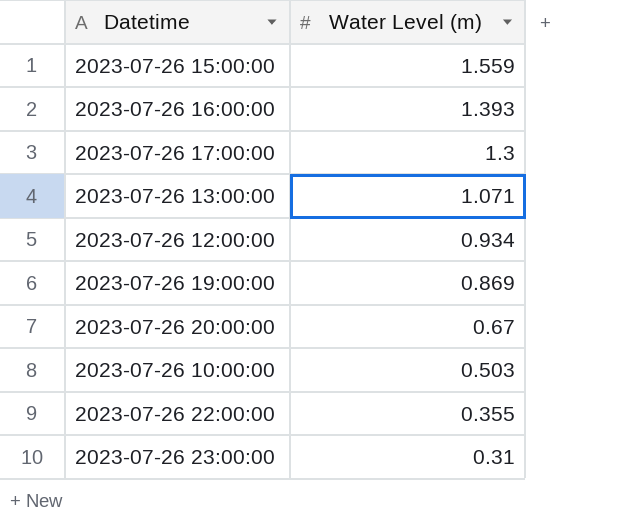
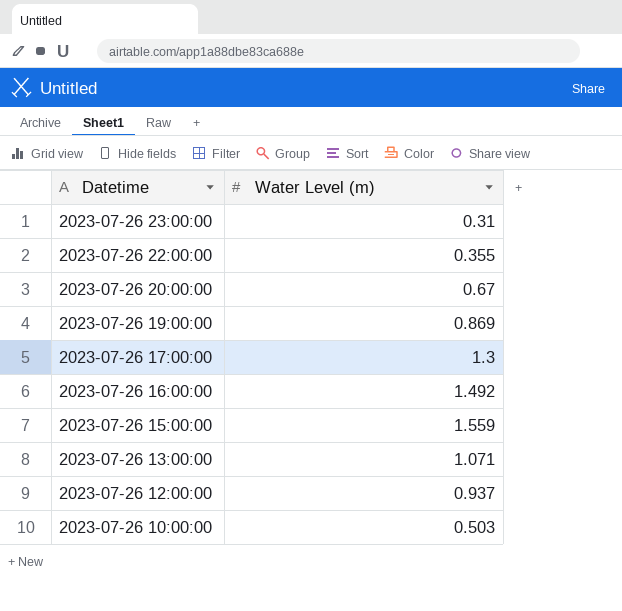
row order: Water Level (m) descending -> Datetime descending
2023-07-26 16:00:00 | Water Level (m): 1.393 -> 1.492
2023-07-26 12:00:00 | Water Level (m): 0.934 -> 0.937

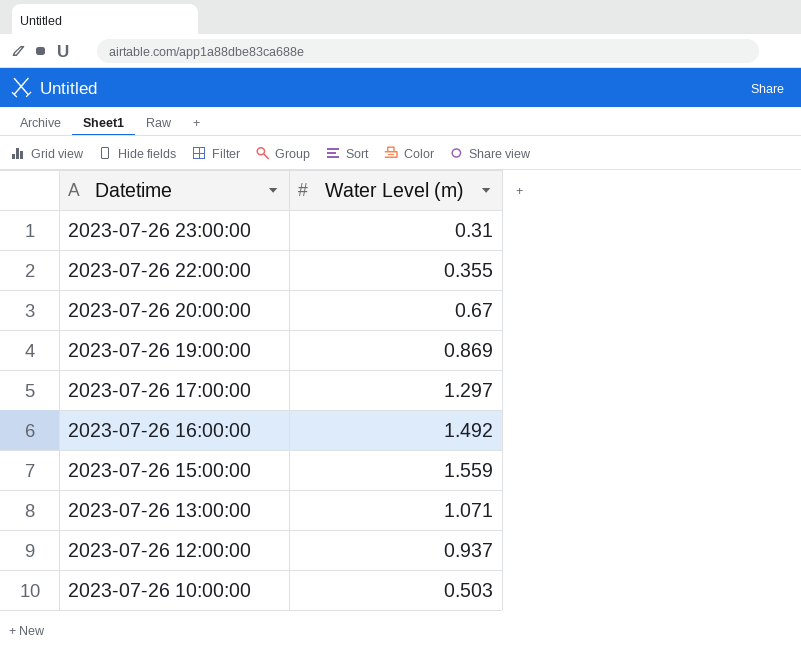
2023-07-26 17:00:00 | Water Level (m): 1.3 -> 1.297

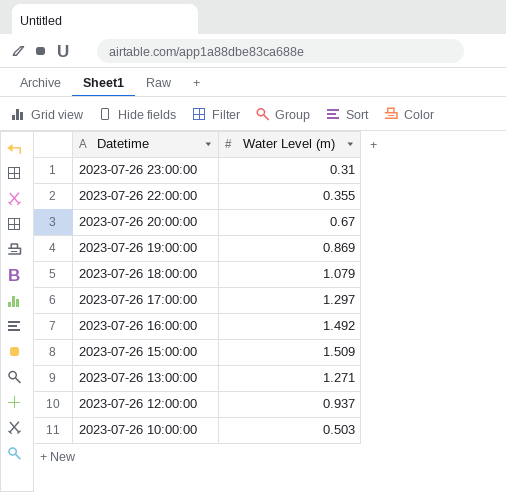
row 2023-07-26 18:00:00: none -> 1.079
2023-07-26 15:00:00 | Water Level (m): 1.559 -> 1.509
2023-07-26 13:00:00 | Water Level (m): 1.071 -> 1.271

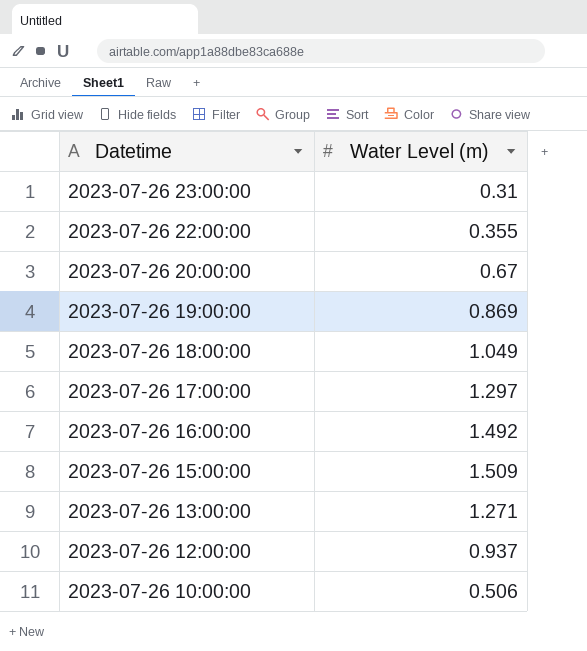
2023-07-26 18:00:00 | Water Level (m): 1.079 -> 1.049
2023-07-26 10:00:00 | Water Level (m): 0.503 -> 0.506

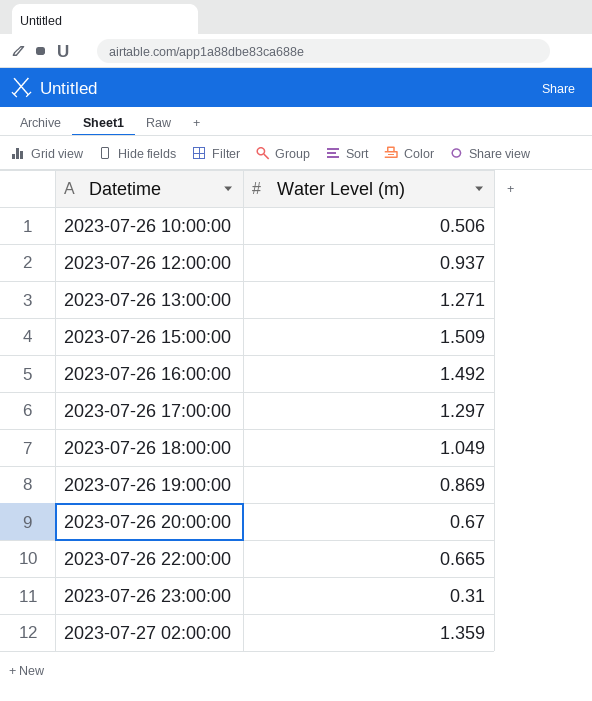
row order: Datetime descending -> Datetime ascending
2023-07-26 22:00:00 | Water Level (m): 0.355 -> 0.665
row 2023-07-27 02:00:00: none -> 1.359

